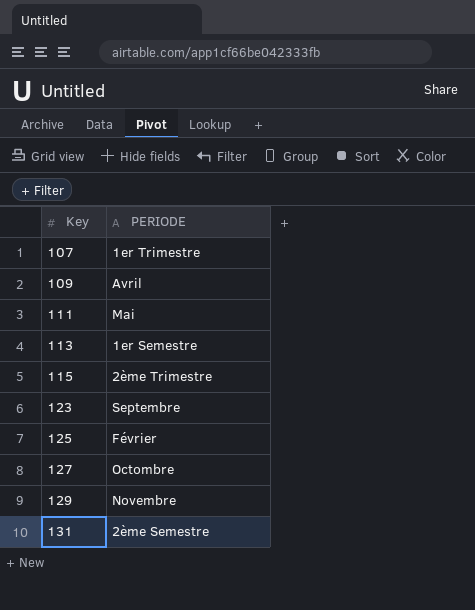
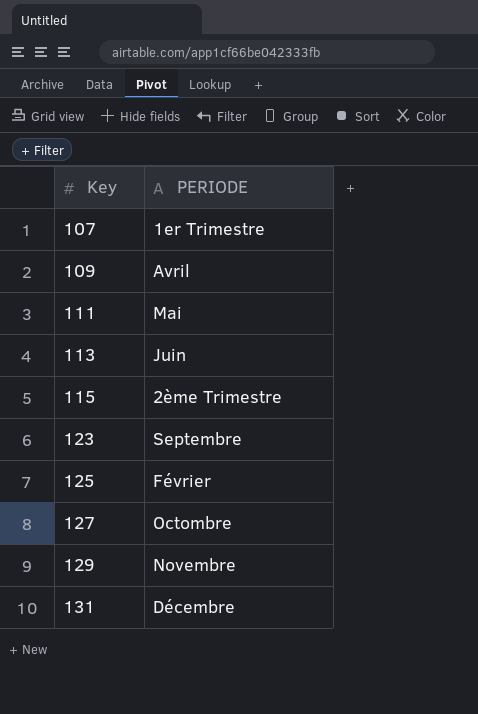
113 | PERIODE: 1er Semestre -> Juin
131 | PERIODE: 2ème Semestre -> Décembre

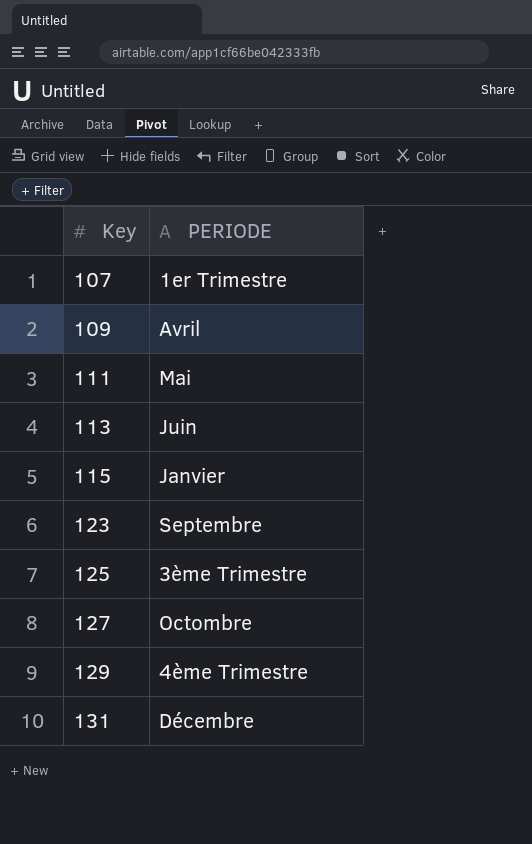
115 | PERIODE: 2ème Trimestre -> Janvier
125 | PERIODE: Février -> 3ème Trimestre
129 | PERIODE: Novembre -> 4ème Trimestre

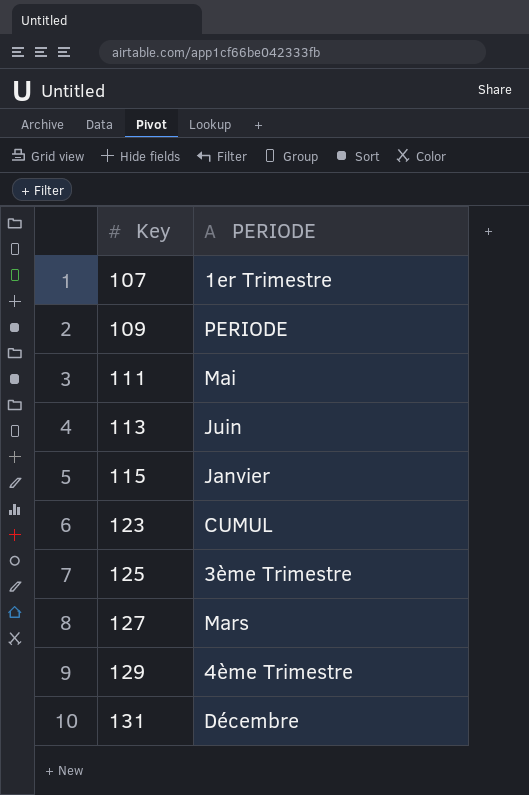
109 | PERIODE: Avril -> PERIODE
123 | PERIODE: Septembre -> CUMUL
127 | PERIODE: Octombre -> Mars

